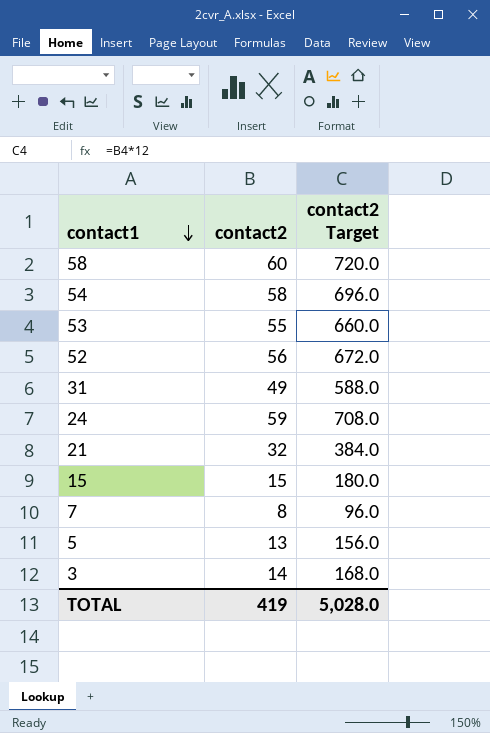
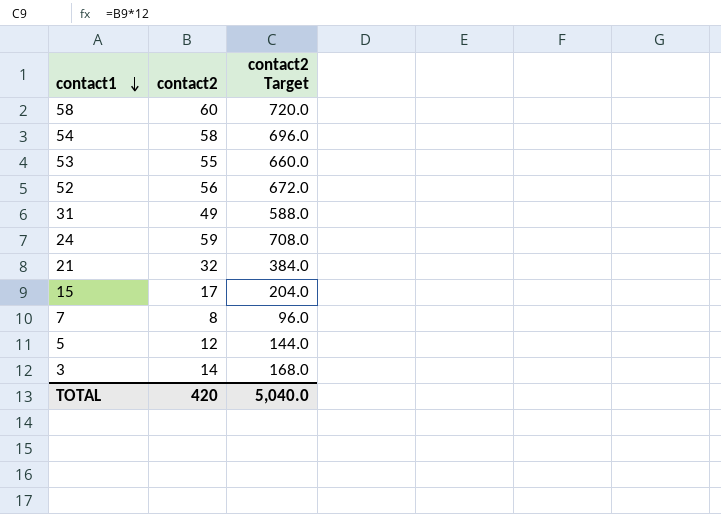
15 | contact2: 15 -> 17
15 | contact2 Target: 180.0 -> 204.0
5 | contact2: 13 -> 12
5 | contact2 Target: 156.0 -> 144.0
TOTAL | contact2: 419 -> 420
TOTAL | contact2 Target: 5,028.0 -> 5,040.0

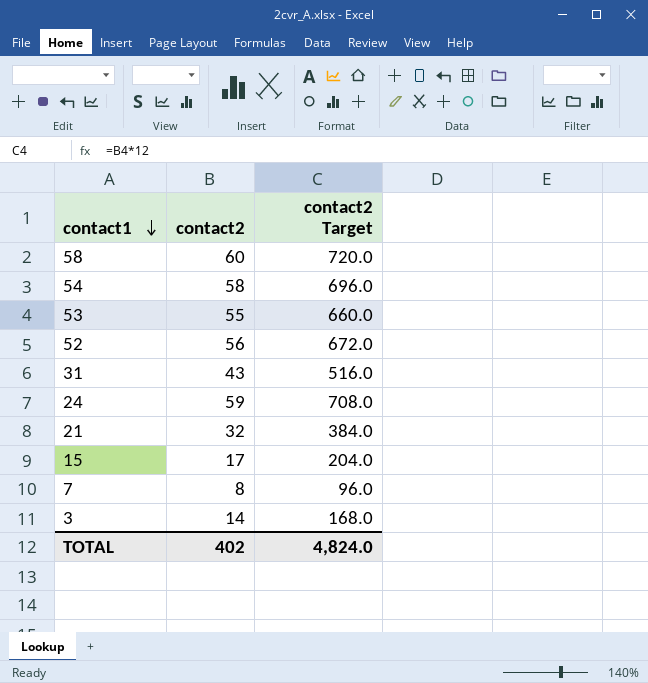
row 5: 12 | 144.0 -> none
31 | contact2: 49 -> 43
31 | contact2 Target: 588.0 -> 516.0
TOTAL | contact2: 420 -> 402
TOTAL | contact2 Target: 5,040.0 -> 4,824.0

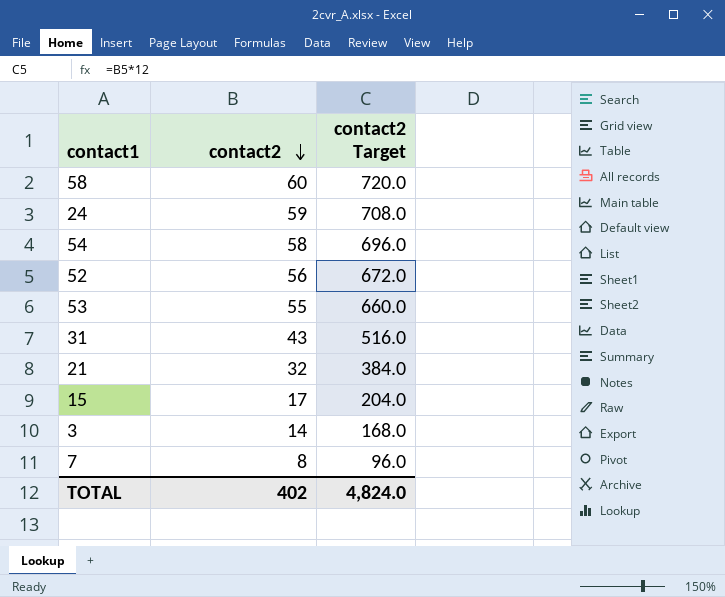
row order: contact1 descending -> contact2 descending

